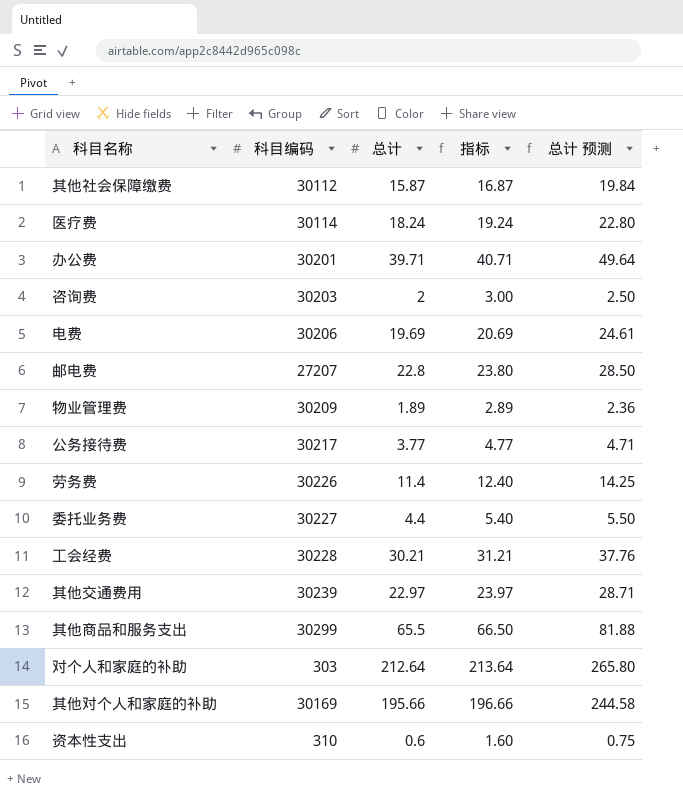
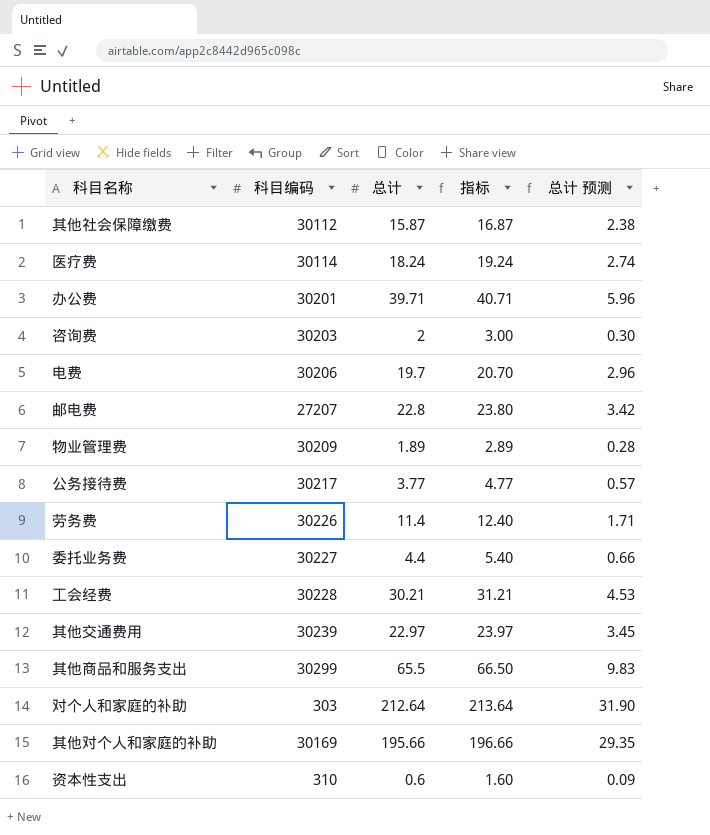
column 总计 预测 | formula: [总计] * 1.25 -> [总计] * 0.15
电费 | 总计: 19.69 -> 19.7
电费 | 指标: 20.69 -> 20.70

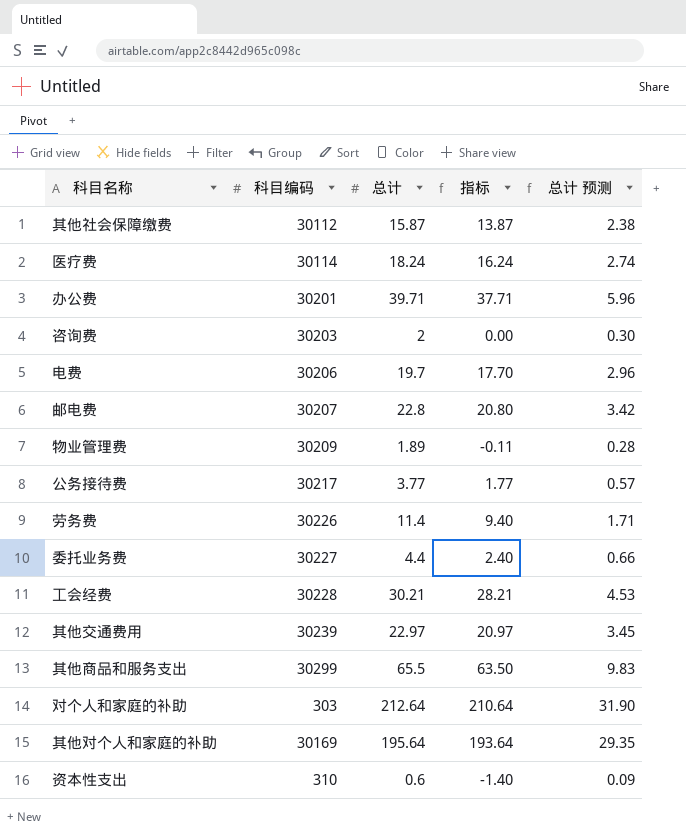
column 指标 | formula: [总计] + 1 -> [总计] - 2
邮电费 | 科目编码: 27207 -> 30207
其他对个人和家庭的补助 | 总计: 195.66 -> 195.64

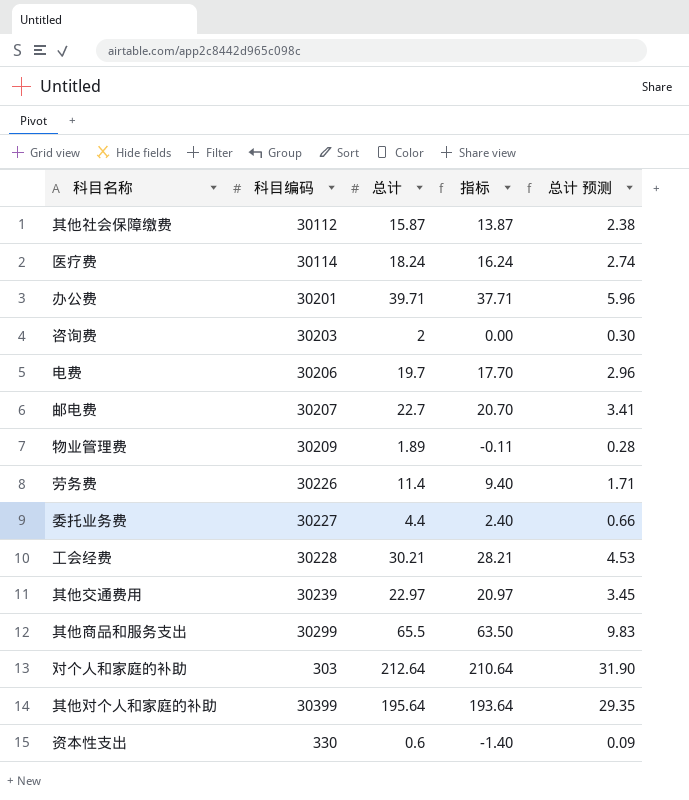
row 公务接待费: 30217 | 3.77 | 1.77 | 0.57 -> none
邮电费 | 总计: 22.8 -> 22.7
邮电费 | 指标: 20.80 -> 20.70
邮电费 | 总计 预测: 3.42 -> 3.41
其他对个人和家庭的补助 | 科目编码: 30169 -> 30399
资本性支出 | 科目编码: 310 -> 330

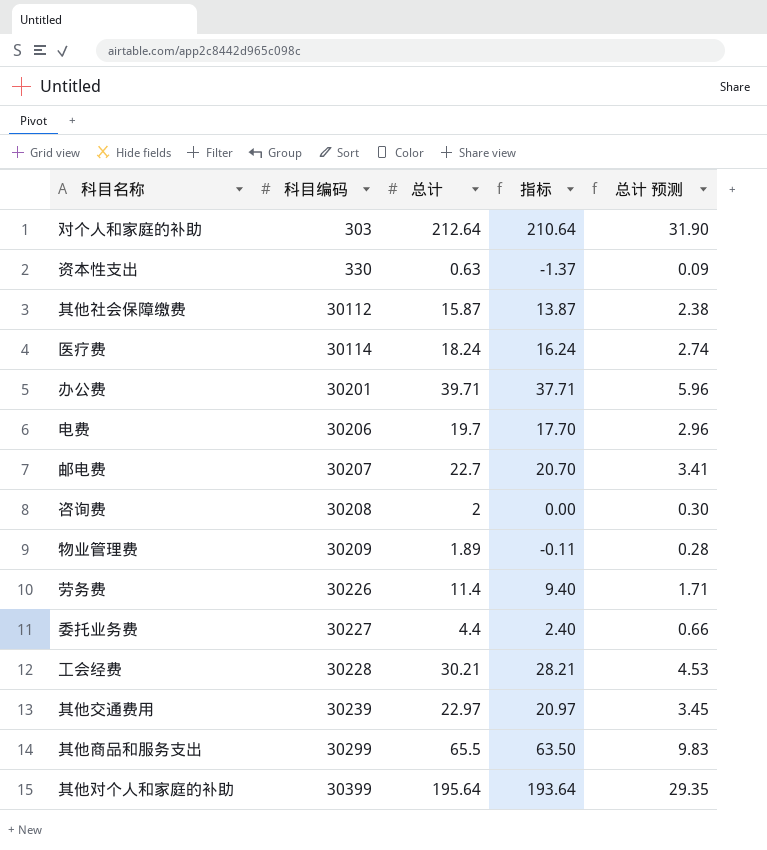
row order: none -> 科目编码 ascending
资本性支出 | 总计: 0.6 -> 0.63
资本性支出 | 指标: -1.40 -> -1.37
咨询费 | 科目编码: 30203 -> 30208

